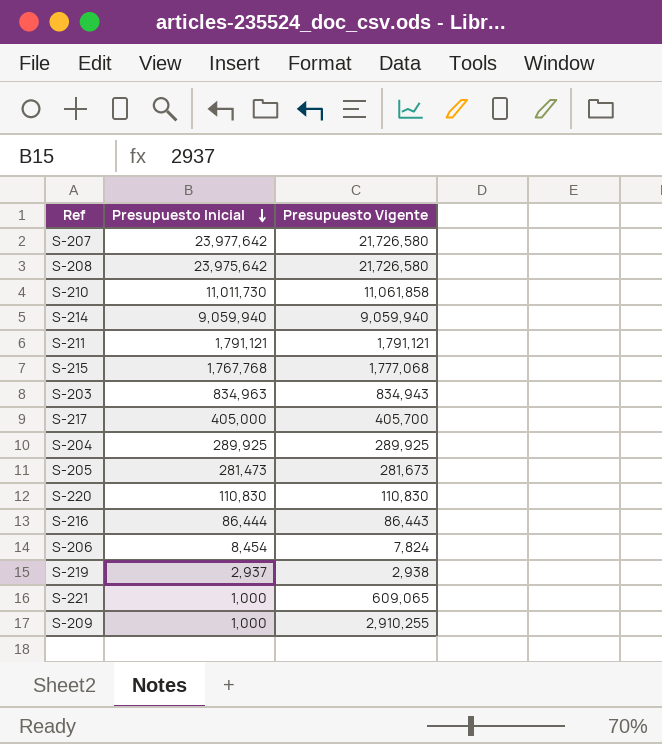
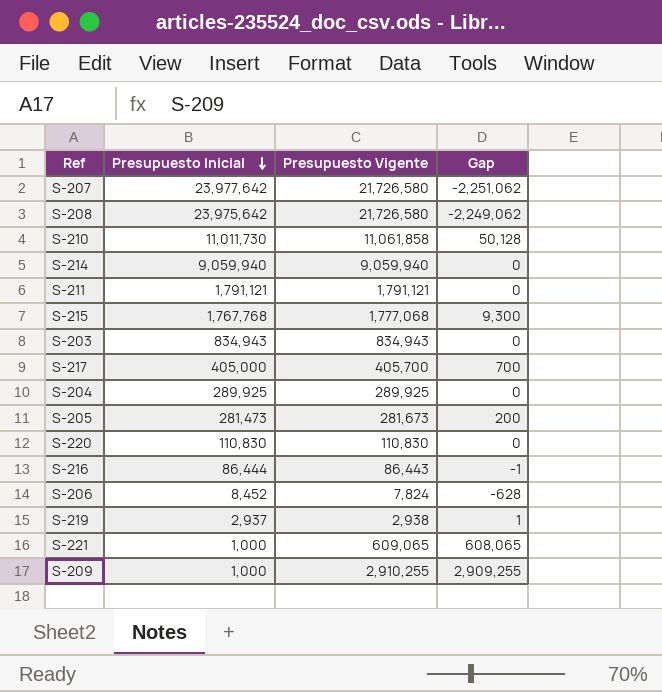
column Gap | formula: none -> [Presupuesto Vigente] - [Presupuesto Inicial]
S-203 | Presupuesto Inicial: 834,963 -> 834,943
S-206 | Presupuesto Inicial: 8,454 -> 8,452

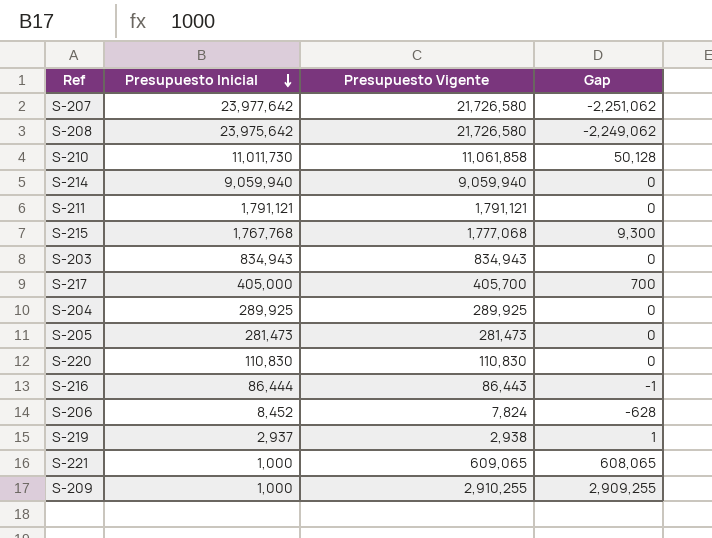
S-205 | Presupuesto Vigente: 281,673 -> 281,473
S-205 | Gap: 200 -> 0

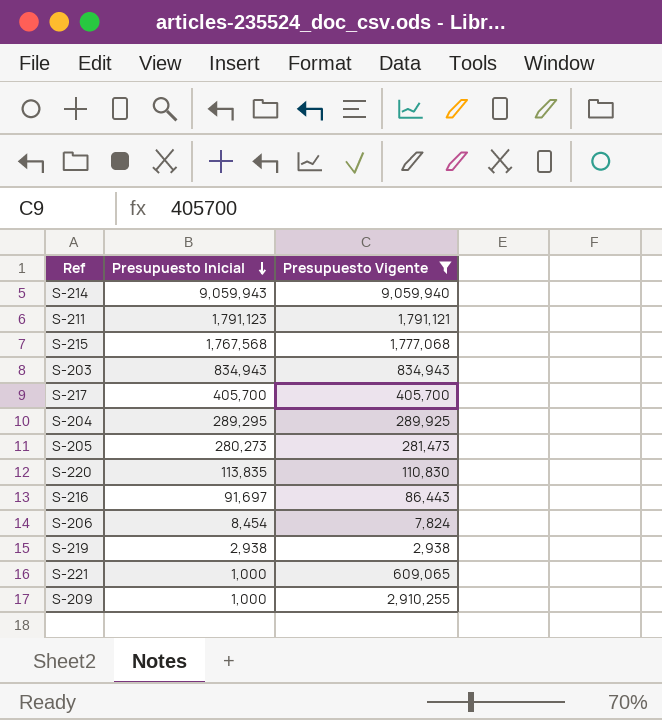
filter: none -> Presupuesto Vigente <= 9,059,940
column Gap | formula: [Presupuesto Vigente] - [Presupuesto Inicial] -> none
S-214 | Presupuesto Inicial: 9,059,940 -> 9,059,943
S-211 | Presupuesto Inicial: 1,791,121 -> 1,791,123
S-215 | Presupuesto Inicial: 1,767,768 -> 1,767,568
S-217 | Presupuesto Inicial: 405,000 -> 405,700
S-204 | Presupuesto Inicial: 289,925 -> 289,295
S-205 | Presupuesto Inicial: 281,473 -> 280,273
S-220 | Presupuesto Inicial: 110,830 -> 113,835
S-216 | Presupuesto Inicial: 86,444 -> 91,697
S-206 | Presupuesto Inicial: 8,452 -> 8,454
S-219 | Presupuesto Inicial: 2,937 -> 2,938

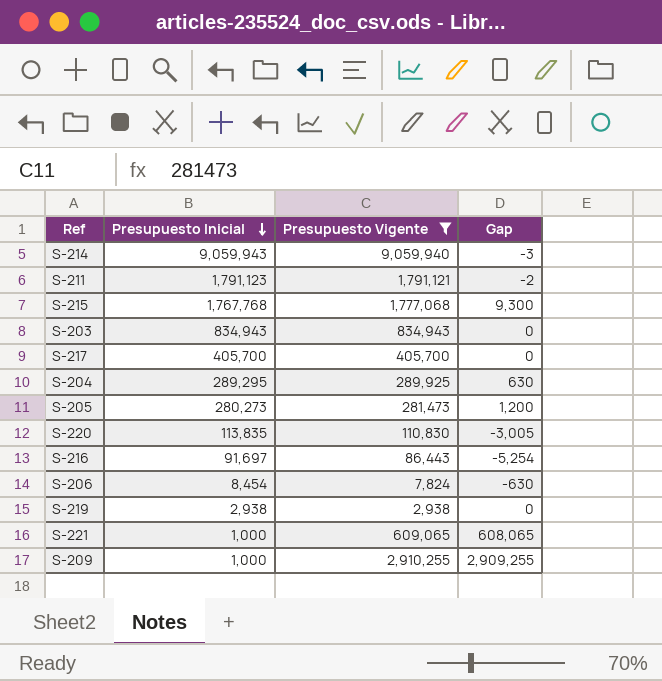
column Gap | formula: none -> [Presupuesto Vigente] - [Presupuesto Inicial]
S-215 | Presupuesto Inicial: 1,767,568 -> 1,767,768

